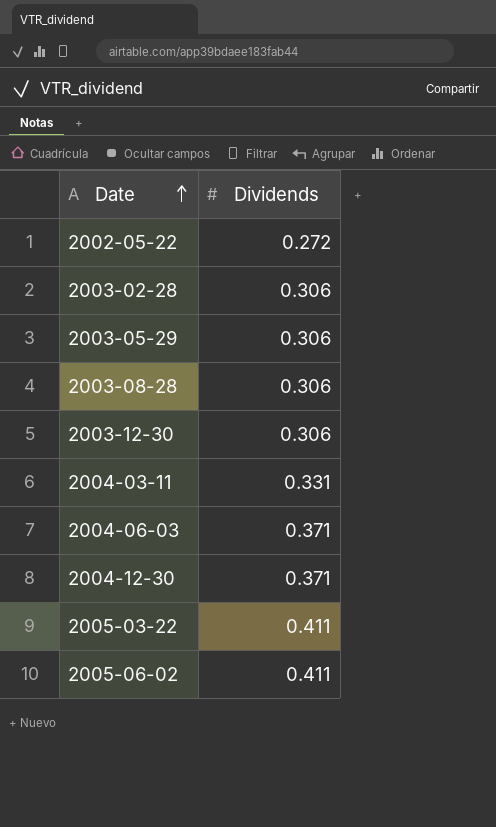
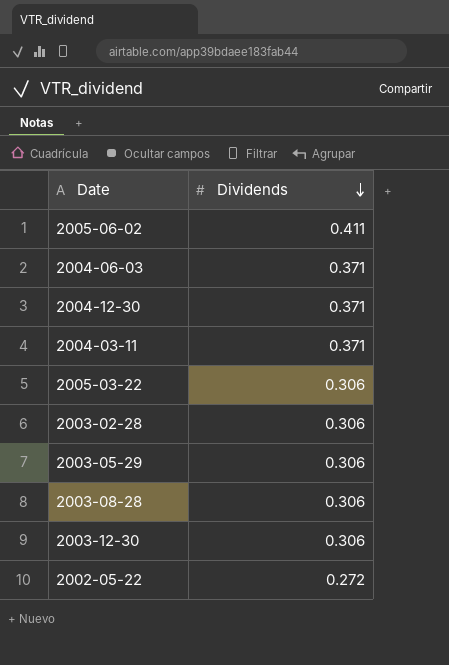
row order: Date ascending -> Dividends descending
2004-03-11 | Dividends: 0.331 -> 0.371
2005-03-22 | Dividends: 0.411 -> 0.306

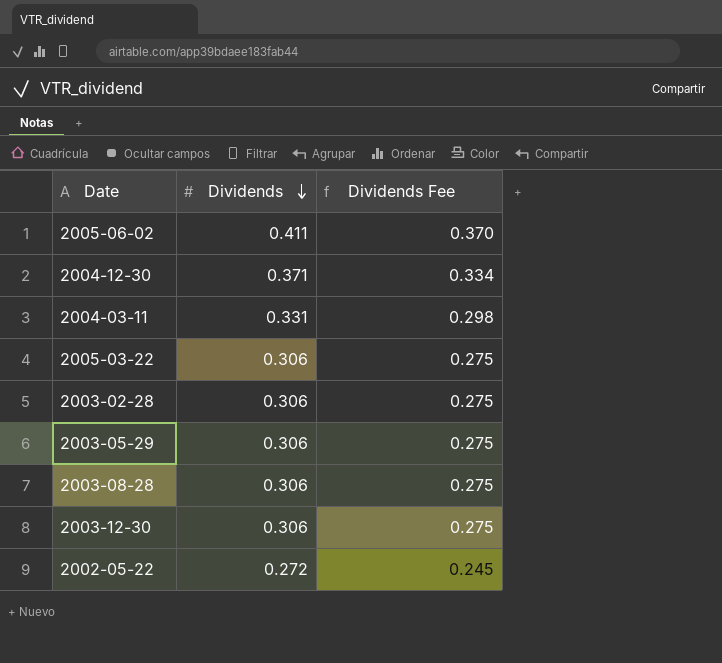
column Dividends Fee | formula: none -> [Dividends] * 0.9
row 2004-06-03: 0.371 -> none
2004-03-11 | Dividends: 0.371 -> 0.331

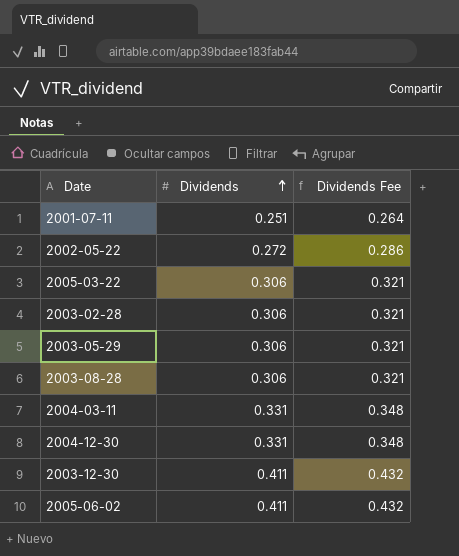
row order: Dividends descending -> Dividends ascending
column Dividends Fee | formula: [Dividends] * 0.9 -> [Dividends] * 1.05
row 2001-07-11: none -> 0.251 | 0.264
2004-12-30 | Dividends: 0.371 -> 0.331
2003-12-30 | Dividends: 0.306 -> 0.411

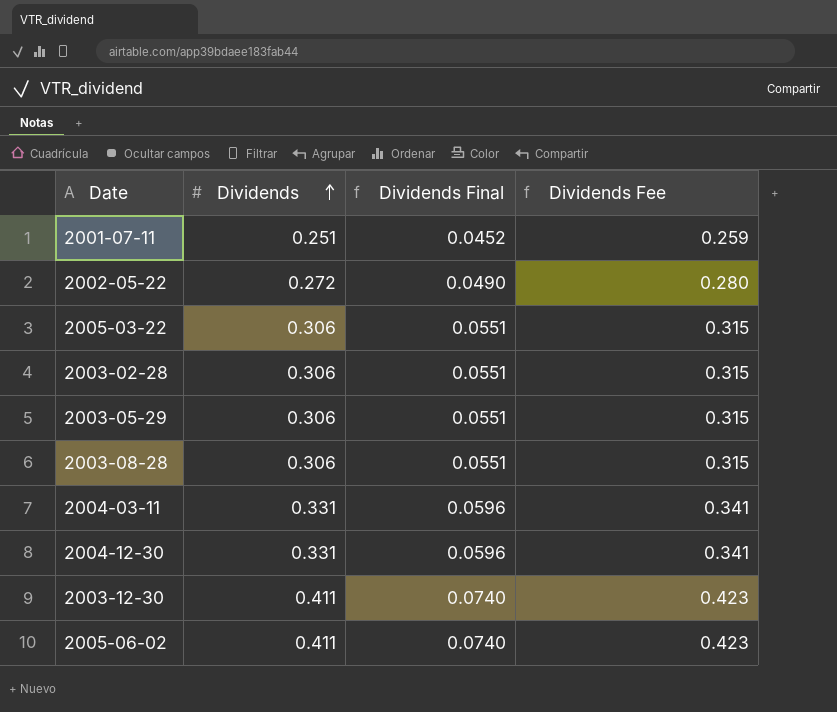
column Dividends Final | formula: none -> [Dividends] * 0.18
column Dividends Fee | formula: [Dividends] * 1.05 -> [Dividends] * 1.03

